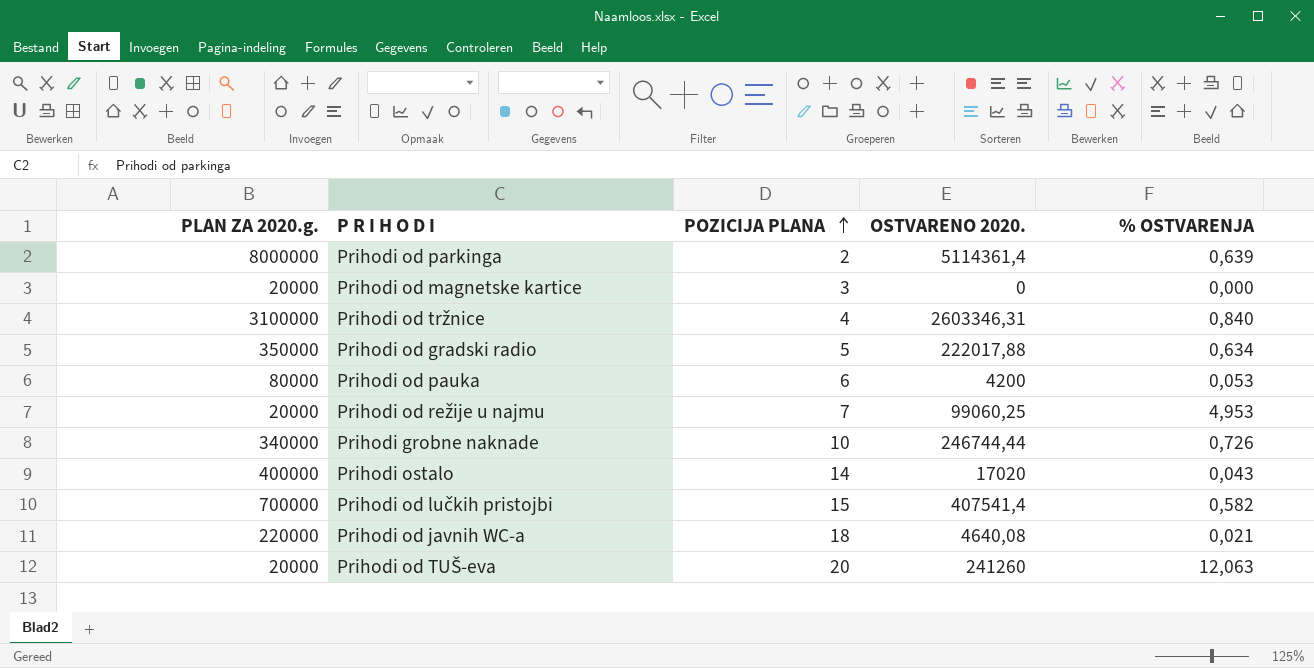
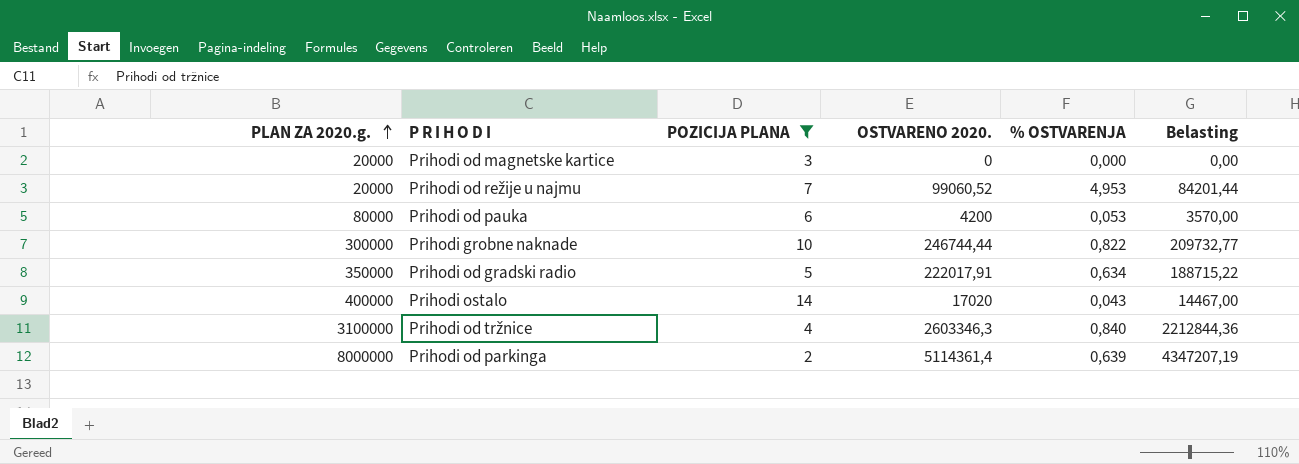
filter: none -> POZICIJA PLANA <= 14
row order: POZICIJA PLANA ascending -> PLAN ZA 2020.g. ascending
column Belasting | formula: none -> [OSTVARENO 2020.] * 0,85
Prihodi od režije u najmu | OSTVARENO 2020.: 99060,25 -> 99060,52
Prihodi grobne naknade | PLAN ZA 2020.g.: 340000 -> 300000
Prihodi grobne naknade | % OSTVARENJA: 0,726 -> 0,822
Prihodi od gradski radio | OSTVARENO 2020.: 222017,88 -> 222017,91
Prihodi od tržnice | OSTVARENO 2020.: 2603346,31 -> 2603346,3

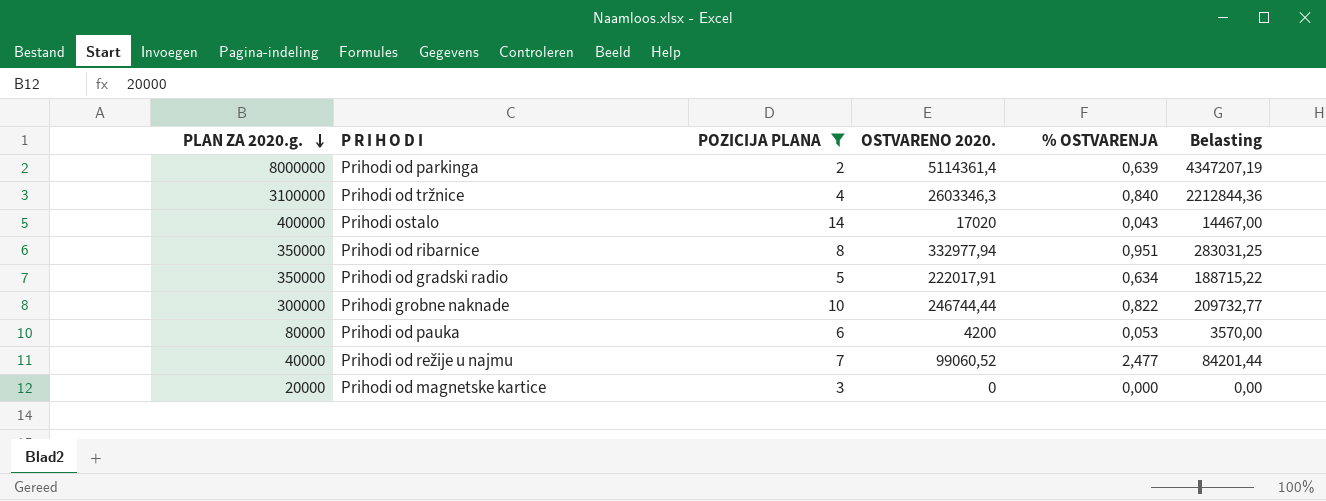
row order: PLAN ZA 2020.g. ascending -> PLAN ZA 2020.g. descending
row Prihodi od ribarnice: none -> 350000 | 8 | 332977,94 | 0,951 | 283031,25
Prihodi od režije u najmu | PLAN ZA 2020.g.: 20000 -> 40000
Prihodi od režije u najmu | % OSTVARENJA: 4,953 -> 2,477

